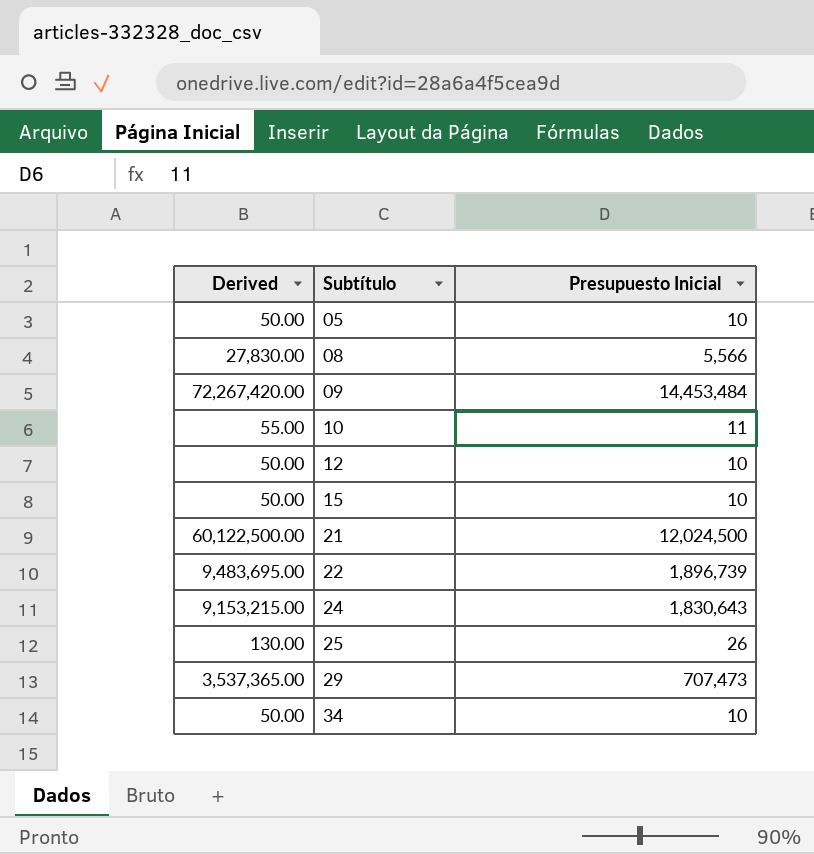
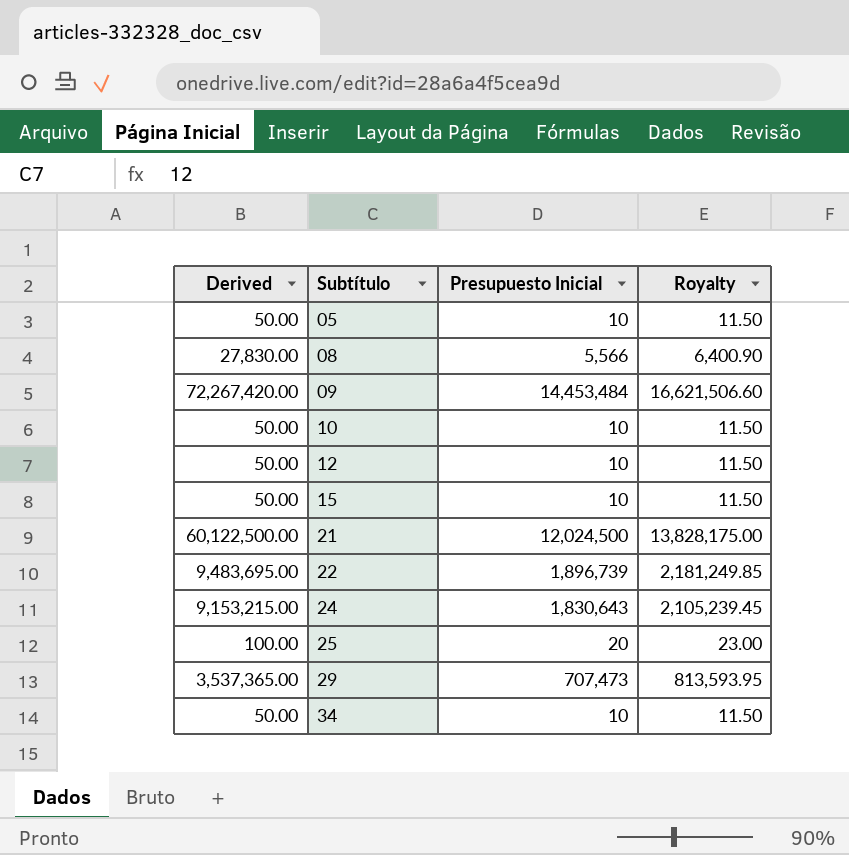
column Royalty | formula: none -> [Presupuesto Inicial] * 1.15
10 | Derived: 55.00 -> 50.00
10 | Presupuesto Inicial: 11 -> 10
25 | Derived: 130.00 -> 100.00
25 | Presupuesto Inicial: 26 -> 20

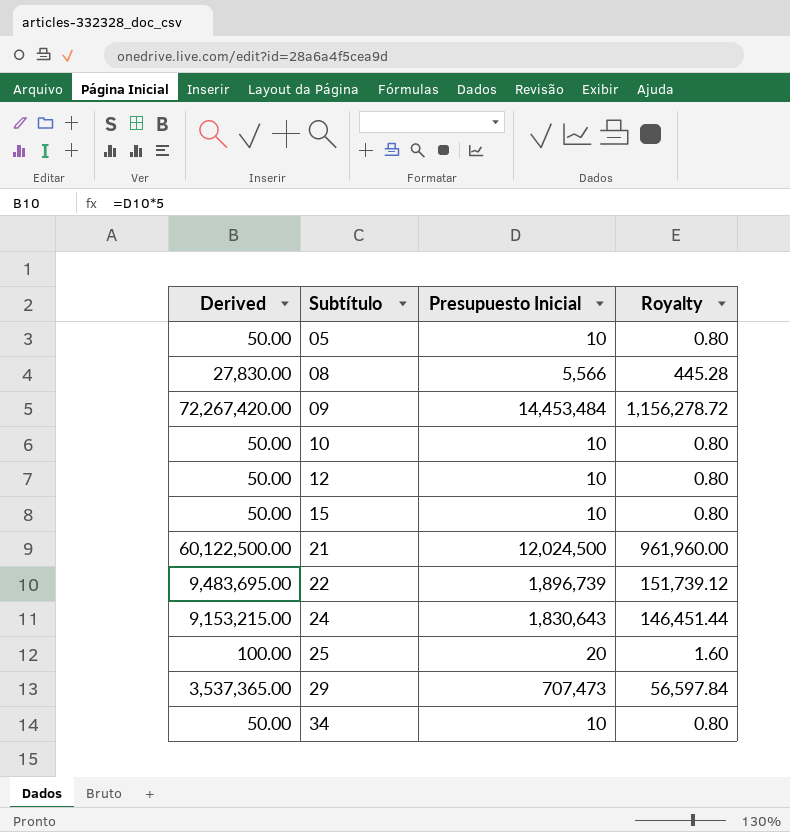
column Royalty | formula: [Presupuesto Inicial] * 1.15 -> [Presupuesto Inicial] * 0.08

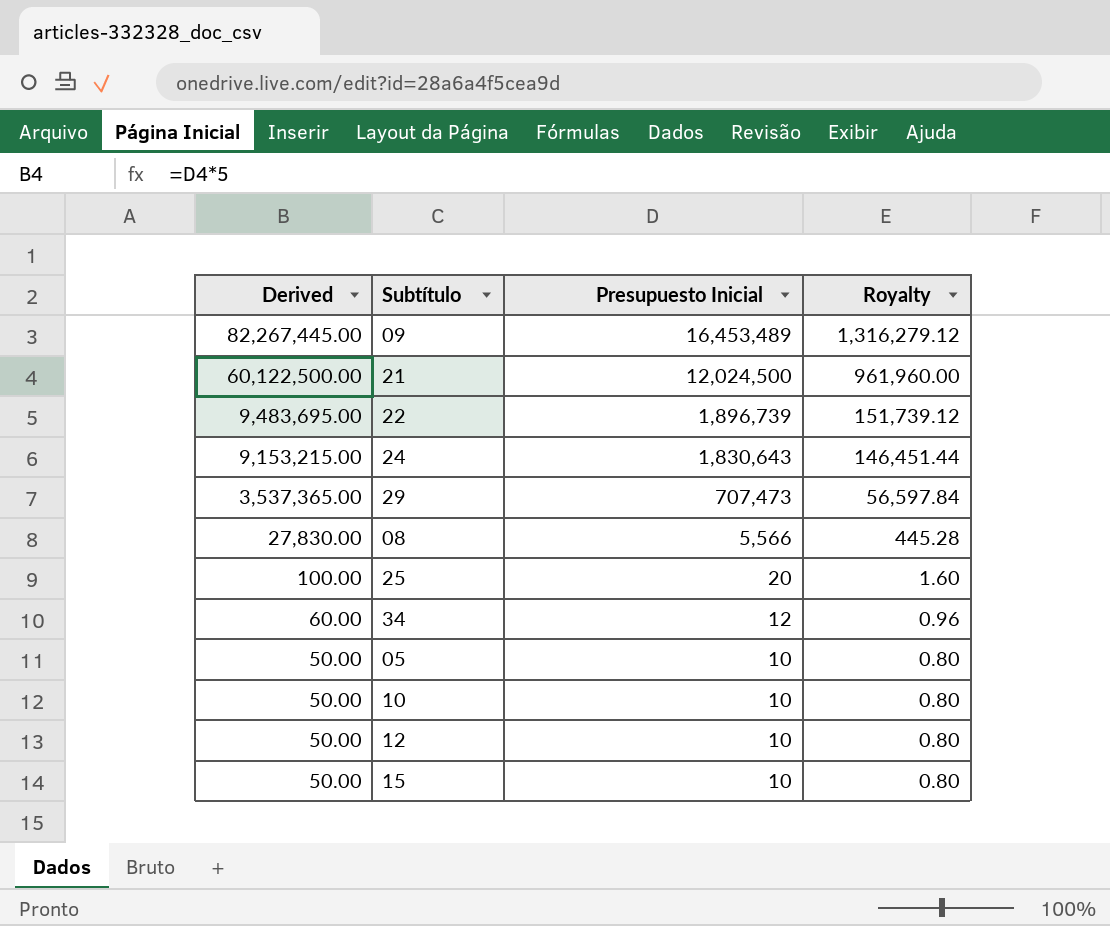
row order: Subtítulo ascending -> Derived descending
09 | Derived: 72,267,420.00 -> 82,267,445.00
09 | Presupuesto Inicial: 14,453,484 -> 16,453,489
09 | Royalty: 1,156,278.72 -> 1,316,279.12
34 | Derived: 50.00 -> 60.00
34 | Presupuesto Inicial: 10 -> 12
34 | Royalty: 0.80 -> 0.96

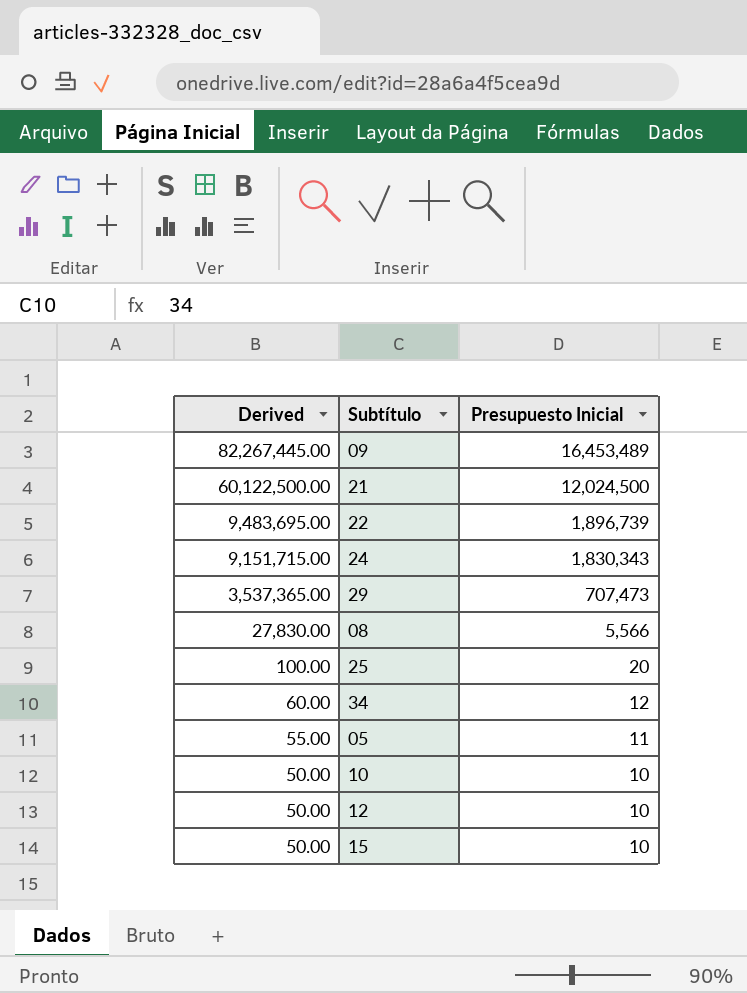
column Royalty | formula: [Presupuesto Inicial] * 0.08 -> none
24 | Derived: 9,153,215.00 -> 9,151,715.00
24 | Presupuesto Inicial: 1,830,643 -> 1,830,343
05 | Derived: 50.00 -> 55.00
05 | Presupuesto Inicial: 10 -> 11

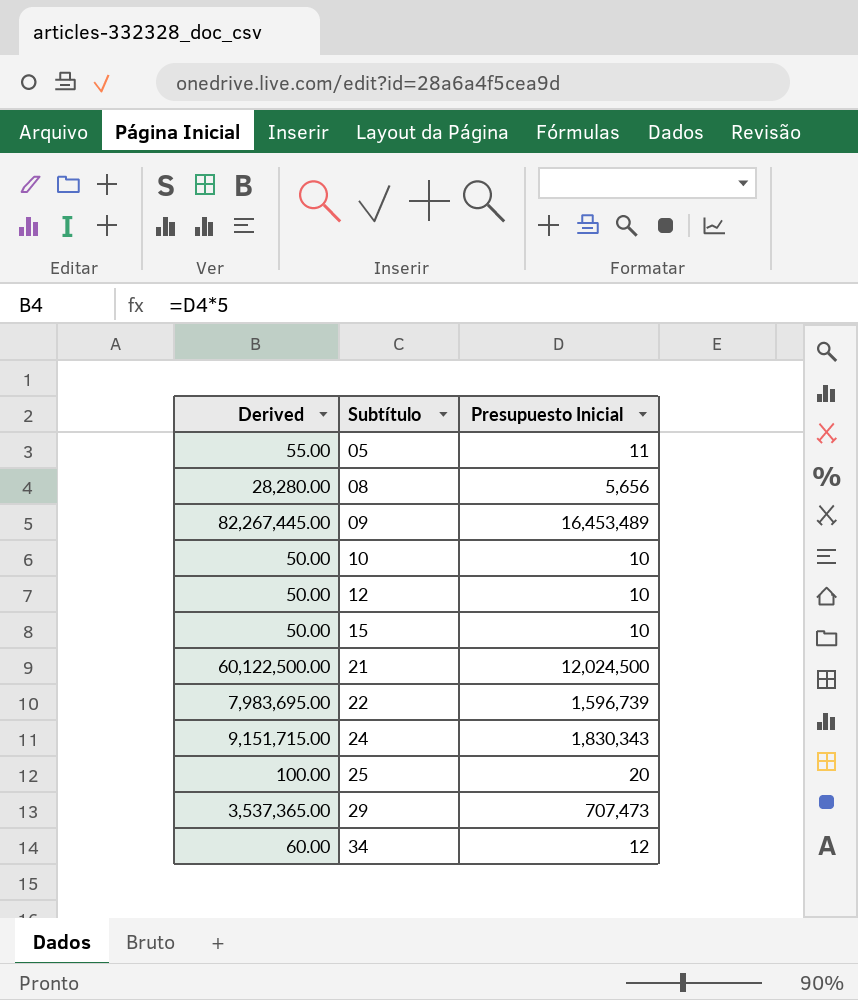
row order: Derived descending -> Subtítulo ascending
08 | Derived: 27,830.00 -> 28,280.00
08 | Presupuesto Inicial: 5,566 -> 5,656
22 | Derived: 9,483,695.00 -> 7,983,695.00
22 | Presupuesto Inicial: 1,896,739 -> 1,596,739

